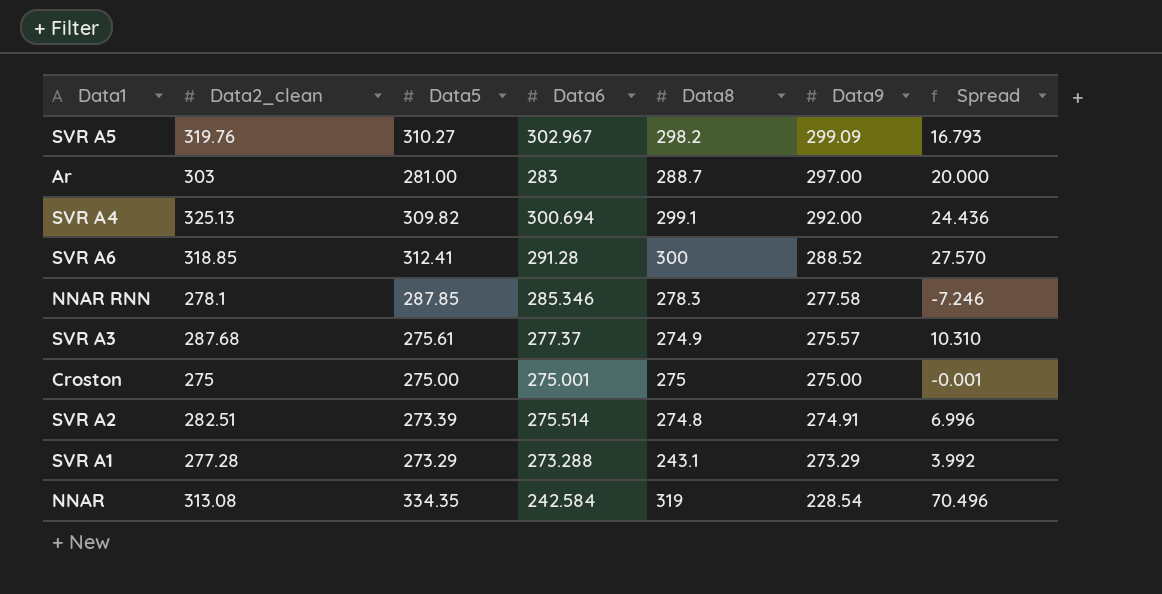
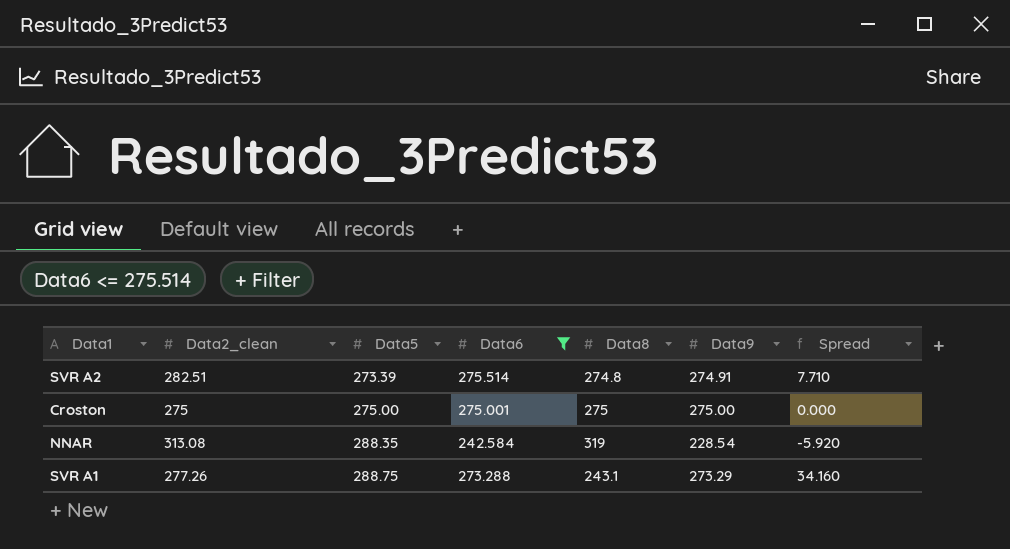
filter: none -> Data6 <= 275.514
row order: Data9 descending -> Data5 ascending
column Spread | formula: [Data2_clean] - [Data6] -> [Data2_clean] - [Data8]
NNAR | Data5: 334.35 -> 288.35
SVR A1 | Data2_clean: 277.28 -> 277.26
SVR A1 | Data5: 273.29 -> 288.75

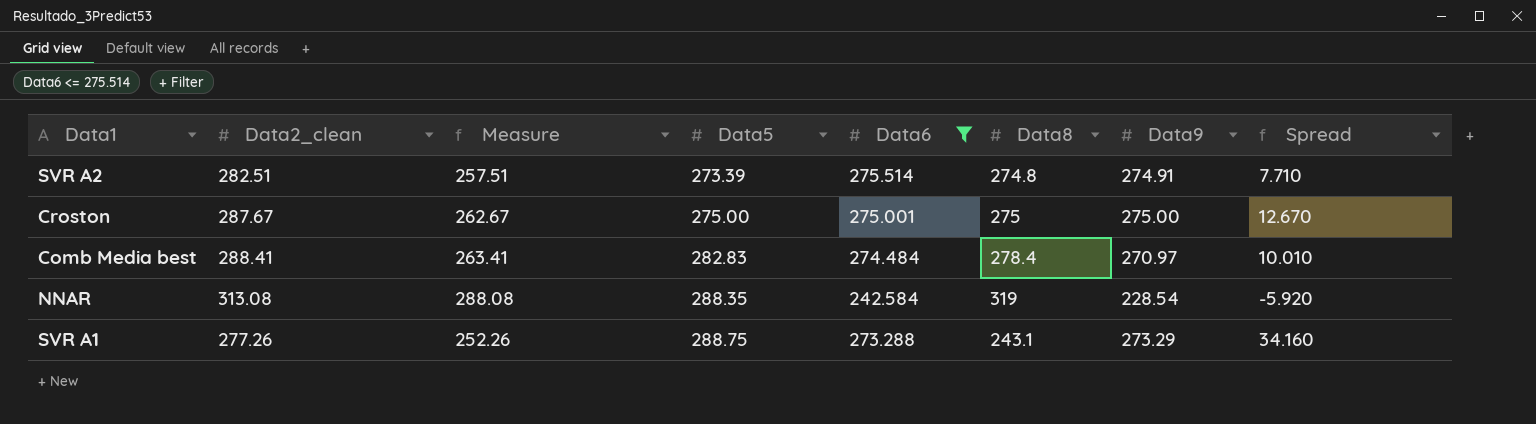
column Measure | formula: none -> [Data2_clean] - 25
Croston | Data2_clean: 275 -> 287.67
Croston | Spread: 0.000 -> 12.670
row Comb Media best: none -> 288.41 | 263.41 | 282.83 | 274.484 | 278.4 | 270.97 | 10.010

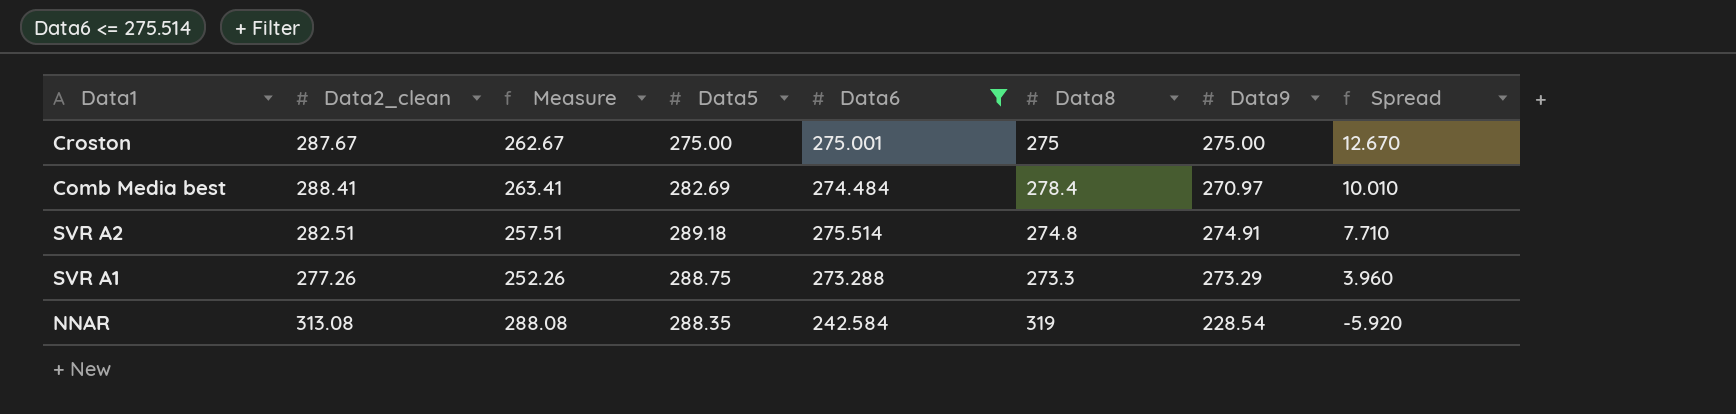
row order: Data5 ascending -> Spread descending
Comb Media best | Data5: 282.83 -> 282.69
SVR A2 | Data5: 273.39 -> 289.18
SVR A1 | Data8: 243.1 -> 273.3
SVR A1 | Spread: 34.160 -> 3.960

